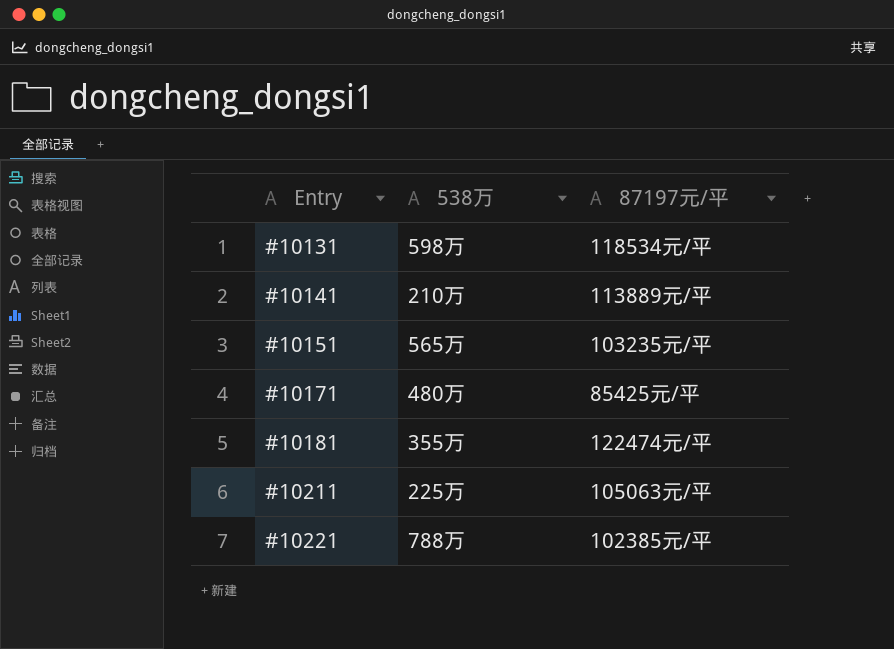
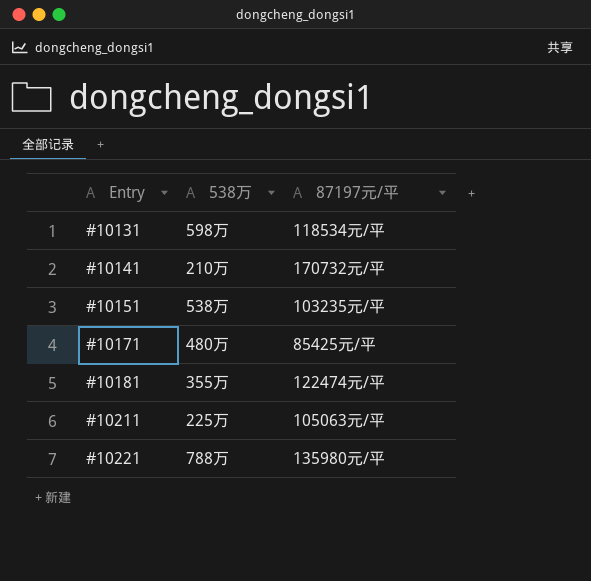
#10141 | 87197元/平: 113889元/平 -> 170732元/平
#10151 | 538万: 565万 -> 538万
#10221 | 87197元/平: 102385元/平 -> 135980元/平

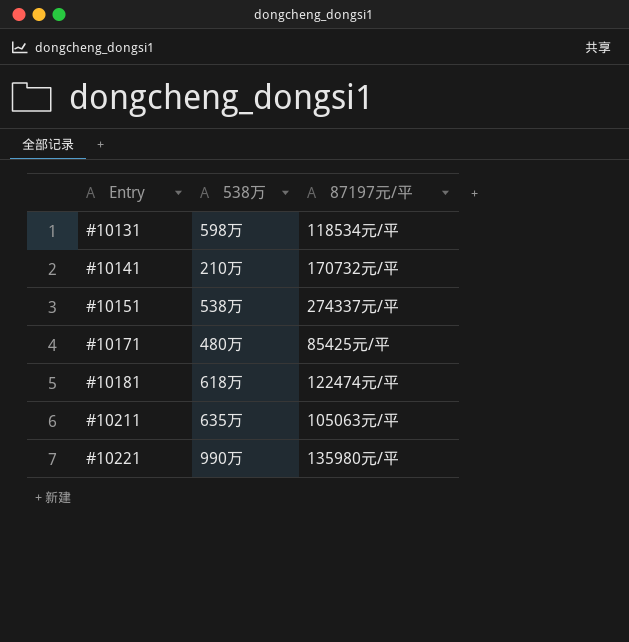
#10151 | 87197元/平: 103235元/平 -> 274337元/平
#10181 | 538万: 355万 -> 618万
#10211 | 538万: 225万 -> 635万
#10221 | 538万: 788万 -> 990万

